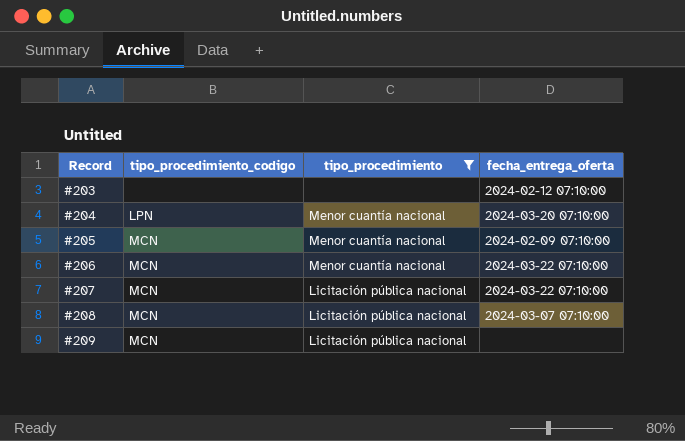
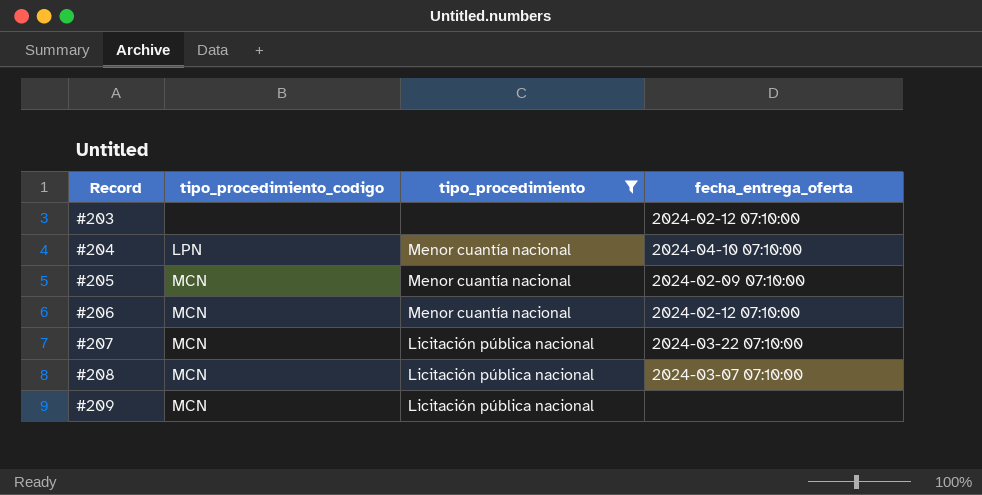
#204 | fecha_entrega_oferta: 2024-03-20 07:10:00 -> 2024-04-10 07:10:00
#206 | fecha_entrega_oferta: 2024-03-22 07:10:00 -> 2024-02-12 07:10:00

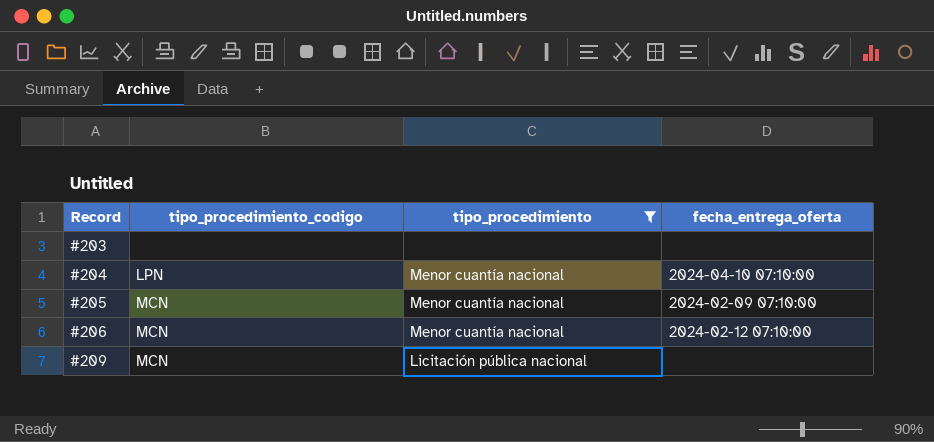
row #207: MCN | Licitación pública nacional | 2024-03-22 07:10:00 -> none
row #208: MCN | Licitación pública nacional | 2024-03-07 07:10:00 -> none
#203 | fecha_entrega_oferta: 2024-02-12 07:10:00 -> none

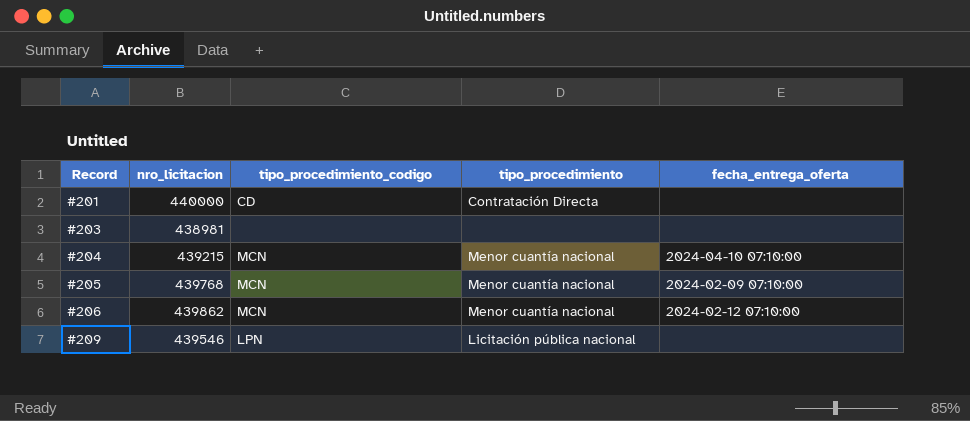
filter: tipo_procedimiento != Contratación Directa -> none
column nro_licitacion | position: none -> 2
#204 | tipo_procedimiento_codigo: LPN -> MCN
#209 | tipo_procedimiento_codigo: MCN -> LPN

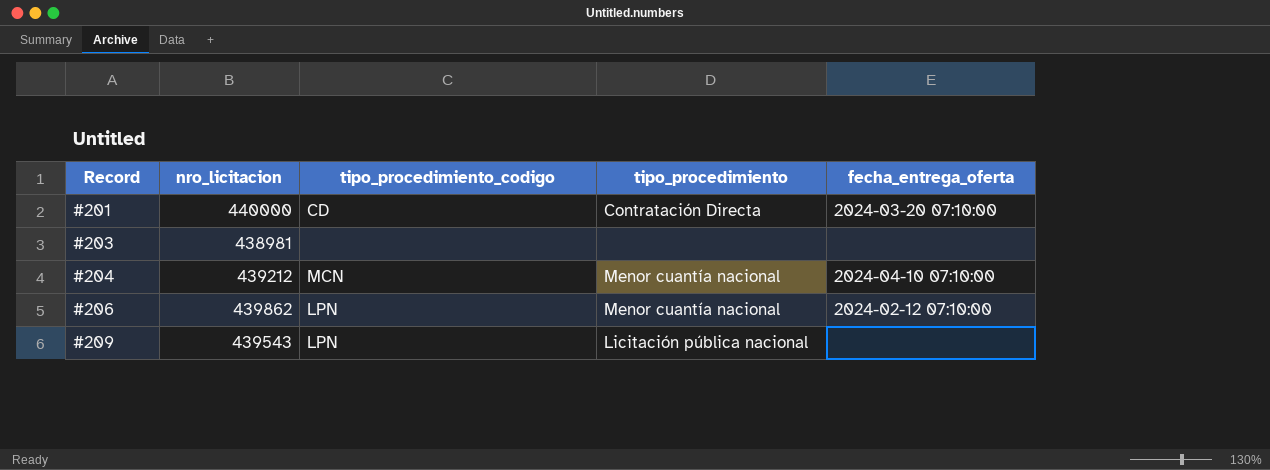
row #205: 439768 | MCN | Menor cuantía nacional | 2024-02-09 07:10:00 -> none
#201 | fecha_entrega_oferta: none -> 2024-03-20 07:10:00
#204 | nro_licitacion: 439215 -> 439212
#206 | tipo_procedimiento_codigo: MCN -> LPN
#209 | nro_licitacion: 439546 -> 439543

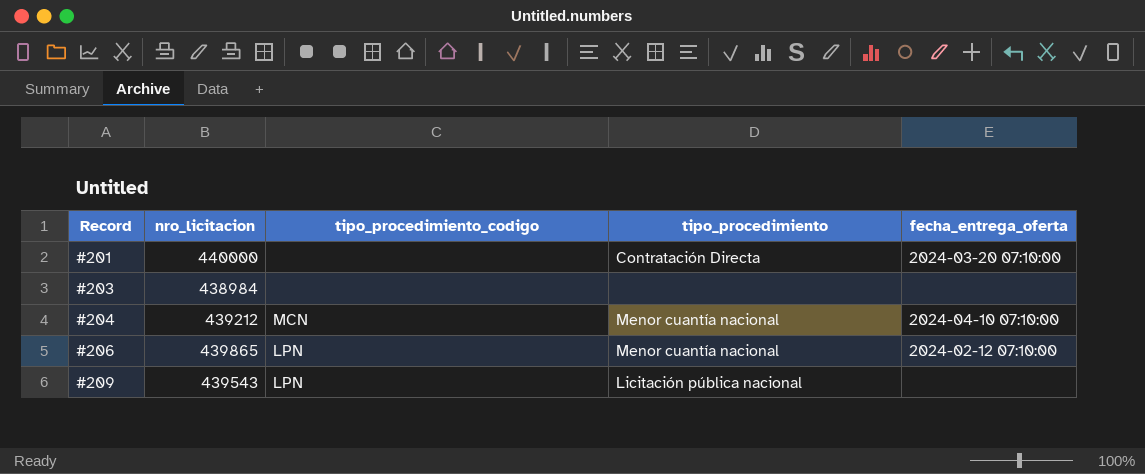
#201 | tipo_procedimiento_codigo: CD -> none
#203 | nro_licitacion: 438981 -> 438984
#206 | nro_licitacion: 439862 -> 439865

